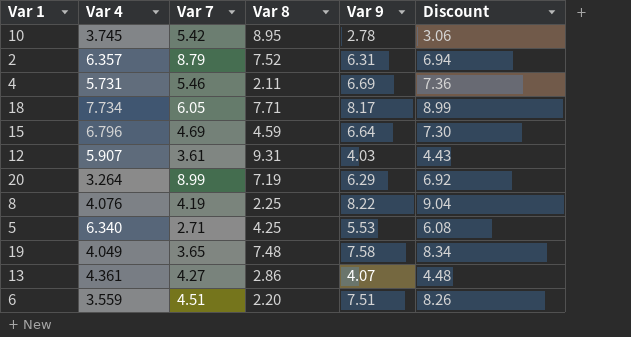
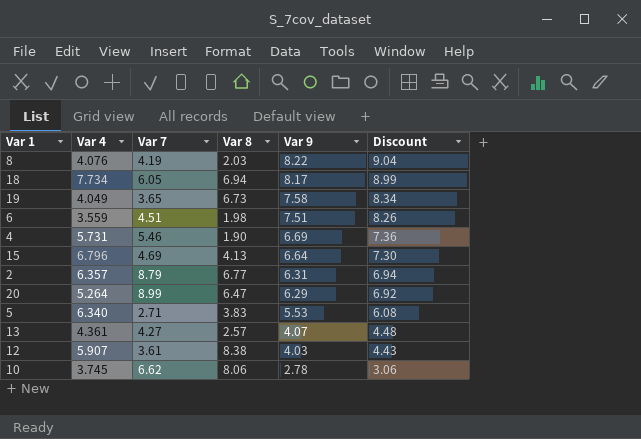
row order: none -> Var 9 descending
8 | Var 8: 2.25 -> 2.03
18 | Var 8: 7.71 -> 6.94
19 | Var 8: 7.48 -> 6.73
6 | Var 8: 2.20 -> 1.98
4 | Var 8: 2.11 -> 1.90
15 | Var 8: 4.59 -> 4.13
2 | Var 8: 7.52 -> 6.77
20 | Var 4: 3.264 -> 5.264
20 | Var 8: 7.19 -> 6.47
5 | Var 8: 4.25 -> 3.83
13 | Var 8: 2.86 -> 2.57
12 | Var 8: 9.31 -> 8.38
10 | Var 7: 5.42 -> 6.62
10 | Var 8: 8.95 -> 8.06

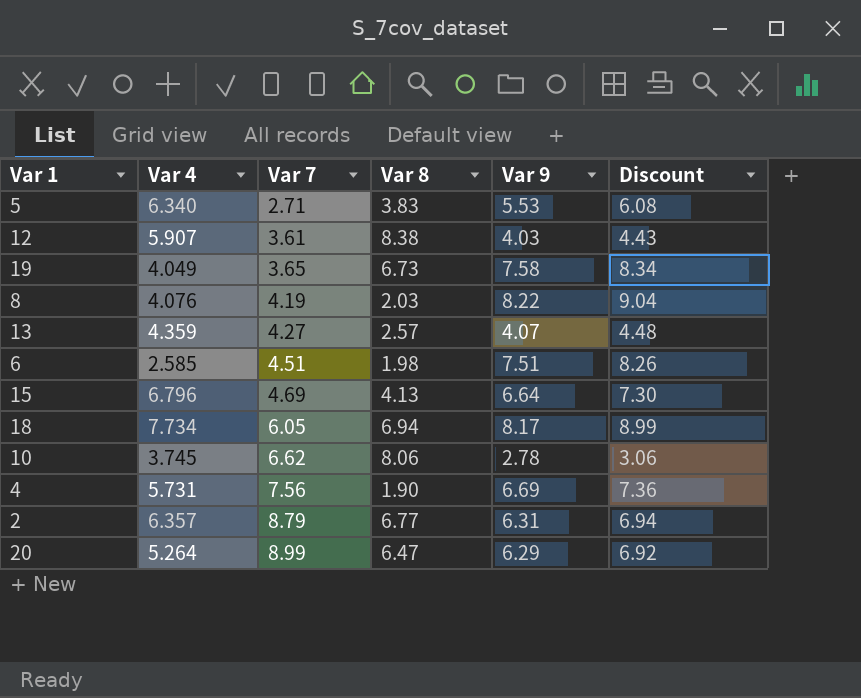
row order: Var 9 descending -> Var 7 ascending
13 | Var 4: 4.361 -> 4.359
6 | Var 4: 3.559 -> 2.585
4 | Var 7: 5.46 -> 7.56

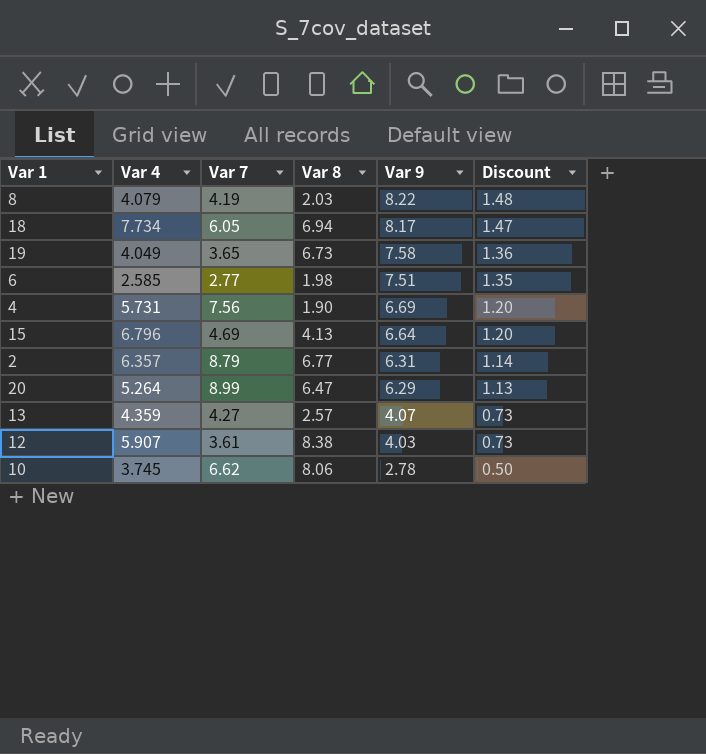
row order: Var 7 ascending -> Var 9 descending
column Discount | formula: [Var 9] * 1.1 -> [Var 9] * 0.18
row 5: 6.340 | 2.71 | 3.83 | 5.53 | 6.08 -> none
8 | Var 4: 4.076 -> 4.079
6 | Var 7: 4.51 -> 2.77

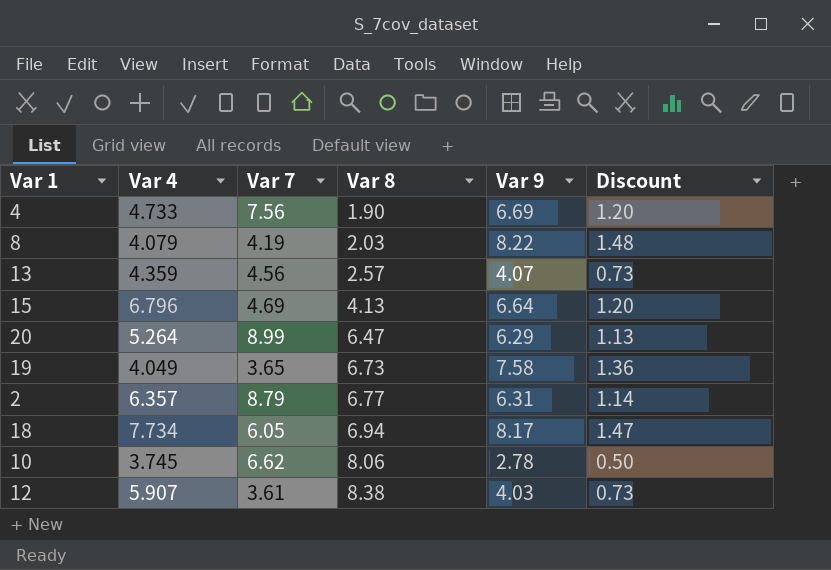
row order: Var 9 descending -> Var 8 ascending
row 6: 2.585 | 2.77 | 1.98 | 7.51 | 1.35 -> none
4 | Var 4: 5.731 -> 4.733
13 | Var 7: 4.27 -> 4.56

